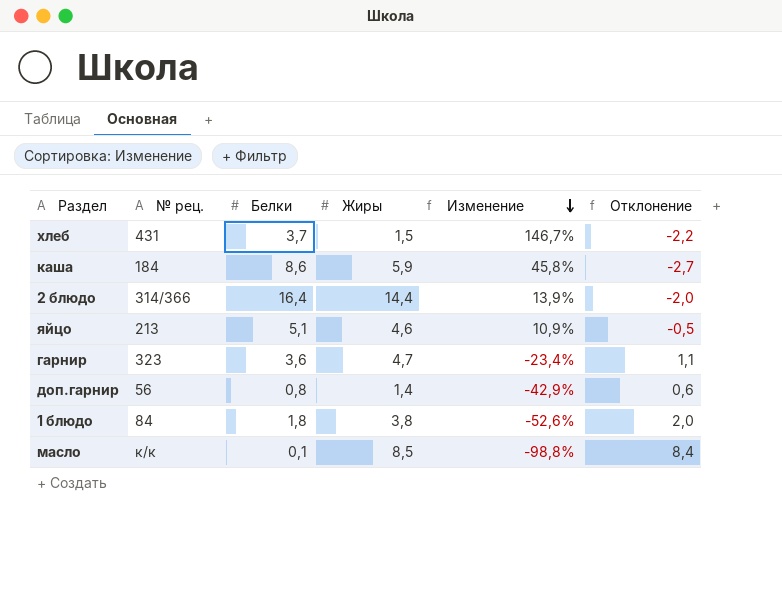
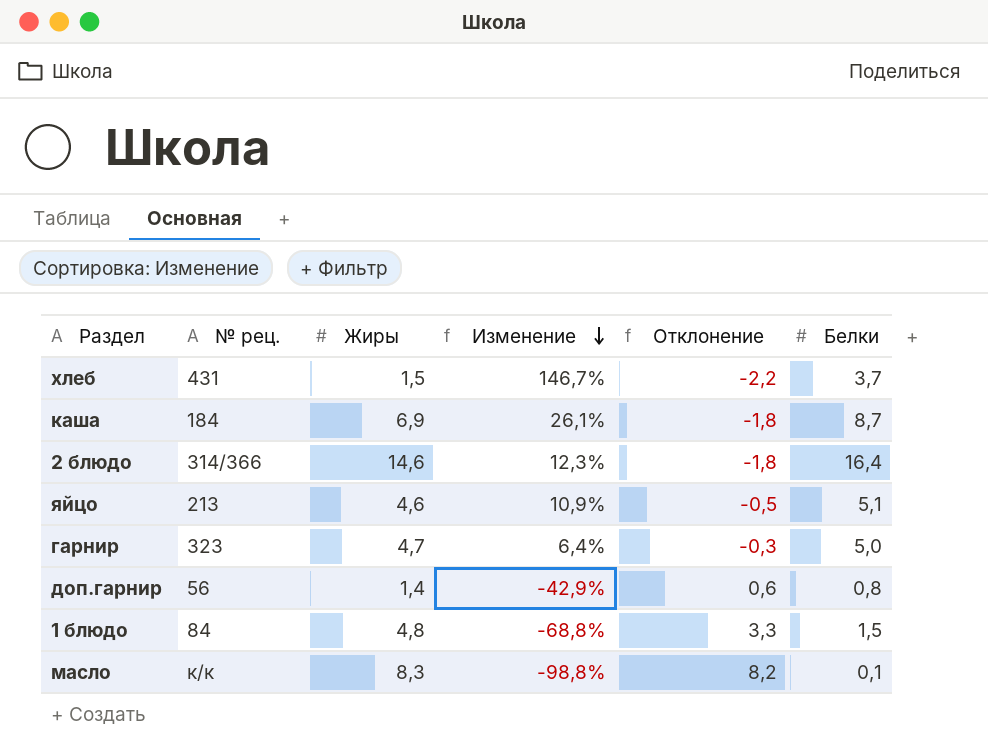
column Белки | position: 3 -> 6
каша | Жиры: 5,9 -> 6,9
каша | Изменение: 45,8% -> 26,1%
каша | Отклонение: -2,7 -> -1,8
каша | Белки: 8,6 -> 8,7
2 блюдо | Жиры: 14,4 -> 14,6
2 блюдо | Изменение: 13,9% -> 12,3%
2 блюдо | Отклонение: -2,0 -> -1,8
гарнир | Изменение: -23,4% -> 6,4%
гарнир | Отклонение: 1,1 -> -0,3
гарнир | Белки: 3,6 -> 5,0
1 блюдо | Жиры: 3,8 -> 4,8
1 блюдо | Изменение: -52,6% -> -68,8%
1 блюдо | Отклонение: 2,0 -> 3,3
1 блюдо | Белки: 1,8 -> 1,5
масло | Жиры: 8,5 -> 8,3
масло | Отклонение: 8,4 -> 8,2

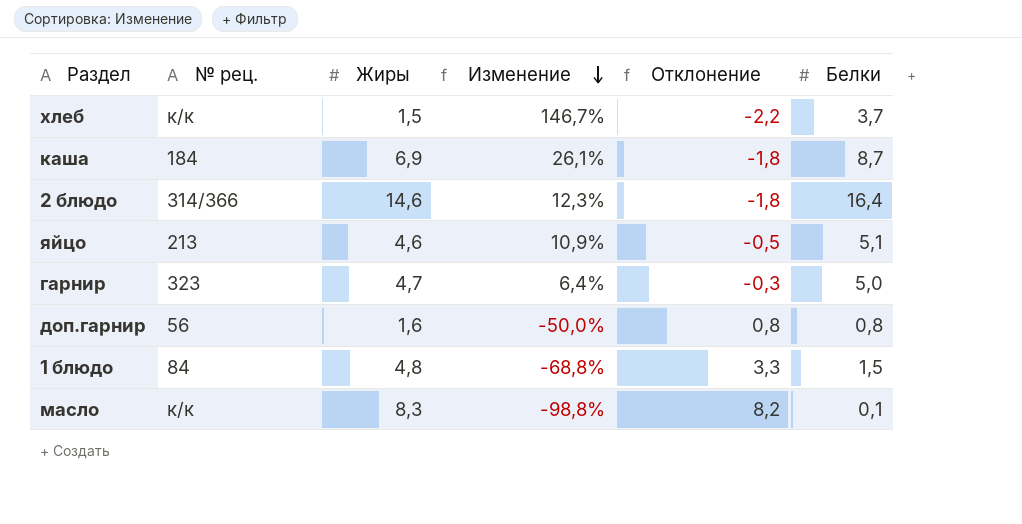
хлеб | № рец.: 431 -> к/к
доп.гарнир | Жиры: 1,4 -> 1,6
доп.гарнир | Изменение: -42,9% -> -50,0%
доп.гарнир | Отклонение: 0,6 -> 0,8

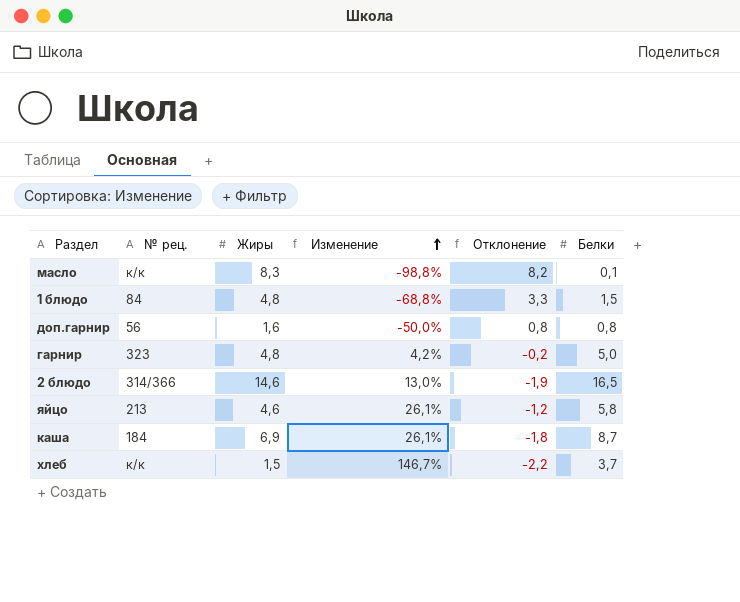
row order: Изменение descending -> Изменение ascending
гарнир | Жиры: 4,7 -> 4,8
гарнир | Изменение: 6,4% -> 4,2%
гарнир | Отклонение: -0,3 -> -0,2
2 блюдо | Изменение: 12,3% -> 13,0%
2 блюдо | Отклонение: -1,8 -> -1,9
2 блюдо | Белки: 16,4 -> 16,5
яйцо | Изменение: 10,9% -> 26,1%
яйцо | Отклонение: -0,5 -> -1,2
яйцо | Белки: 5,1 -> 5,8

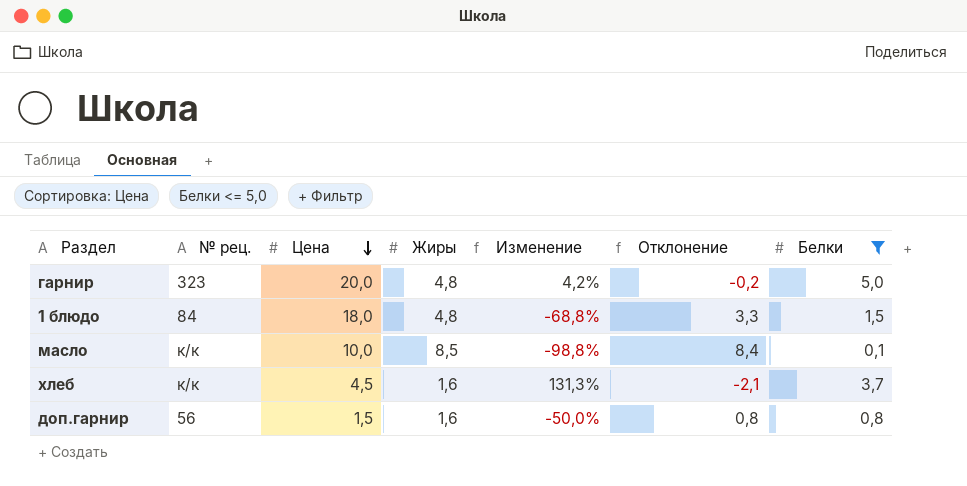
filter: none -> Белки <= 5,0
row order: Изменение ascending -> Цена descending
column Цена | position: none -> 3
масло | Жиры: 8,3 -> 8,5
масло | Отклонение: 8,2 -> 8,4
хлеб | Жиры: 1,5 -> 1,6
хлеб | Изменение: 146,7% -> 131,3%
хлеб | Отклонение: -2,2 -> -2,1

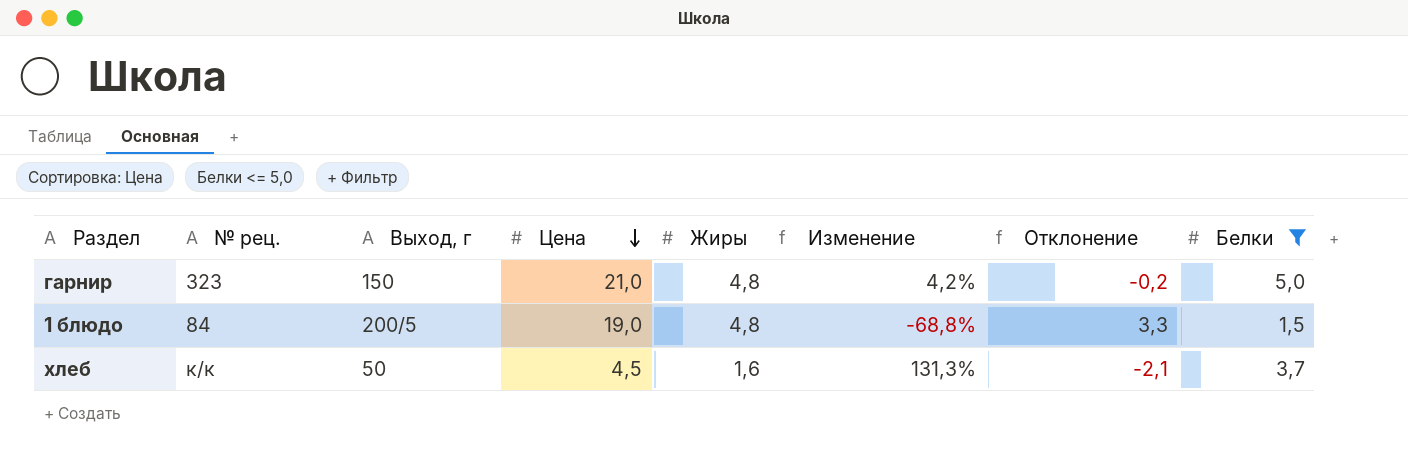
column Выход, г | position: none -> 3
row масло: к/к | 10,0 | 8,5 | -98,8% | 8,4 | 0,1 -> none
row доп.гарнир: 56 | 1,5 | 1,6 | -50,0% | 0,8 | 0,8 -> none
гарнир | Цена: 20,0 -> 21,0
1 блюдо | Цена: 18,0 -> 19,0

